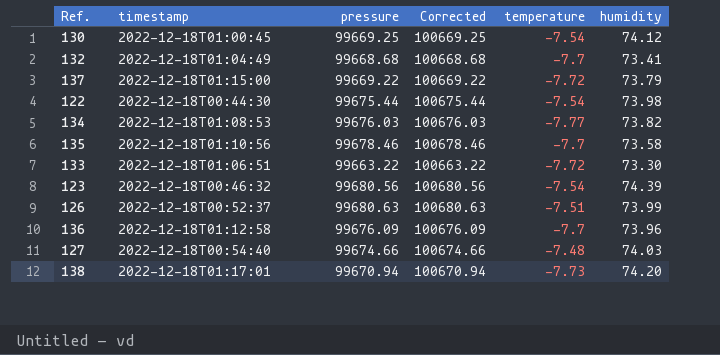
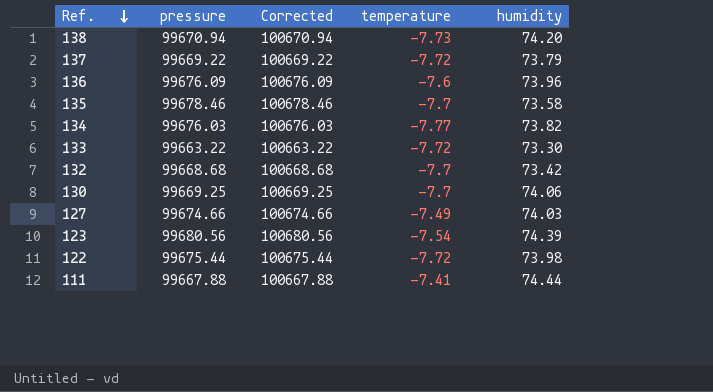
row order: none -> Ref. descending
column timestamp | position: 2 -> none
row 126: 2022-12-18T00:52:37 | 99680.63 | 100680.63 | -7.51 | 73.99 -> none
136 | temperature: -7.7 -> -7.6
132 | humidity: 73.41 -> 73.42
130 | temperature: -7.54 -> -7.7
130 | humidity: 74.12 -> 74.06
127 | temperature: -7.48 -> -7.49
122 | temperature: -7.54 -> -7.72
row 111: none -> 99667.88 | 100667.88 | -7.41 | 74.44

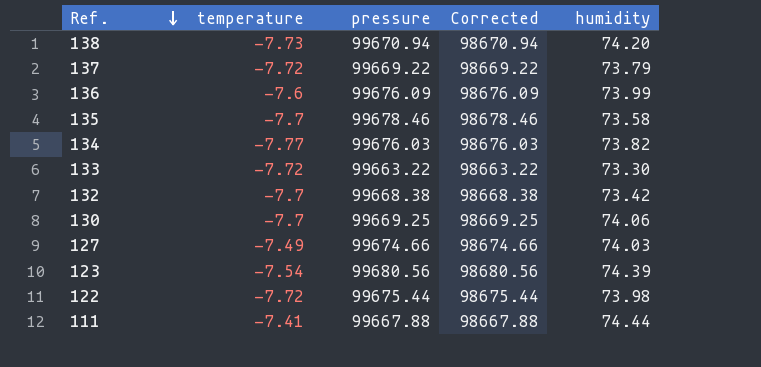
column temperature | position: 4 -> 2
column Corrected | formula: [pressure] + 1000 -> [pressure] - 1000
136 | humidity: 73.96 -> 73.99
132 | pressure: 99668.68 -> 99668.38

